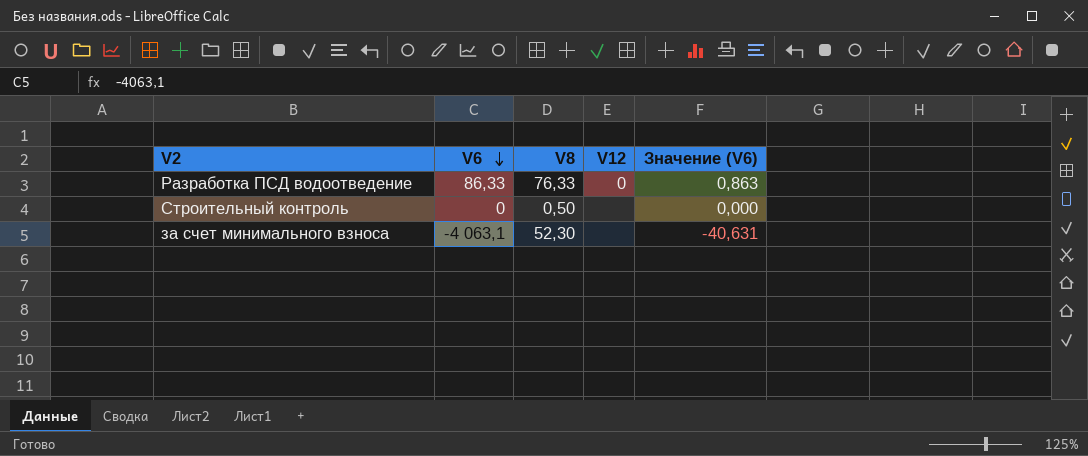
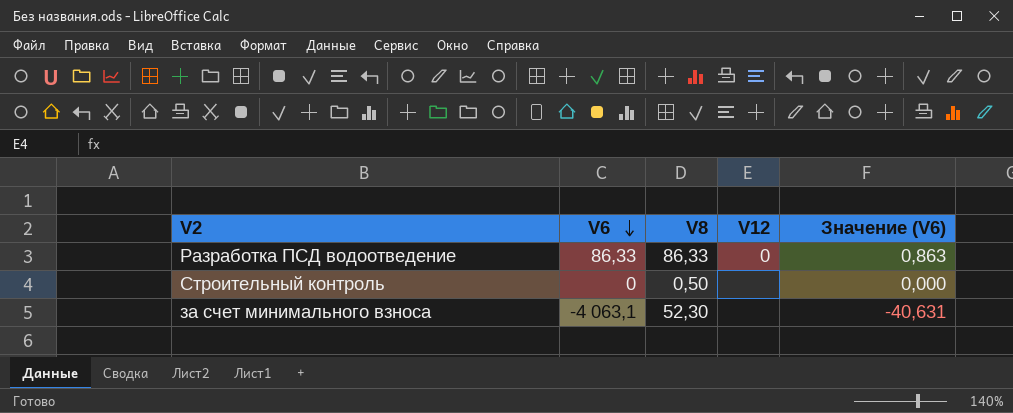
Разработка ПСД водоотведение | V8: 76,33 -> 86,33

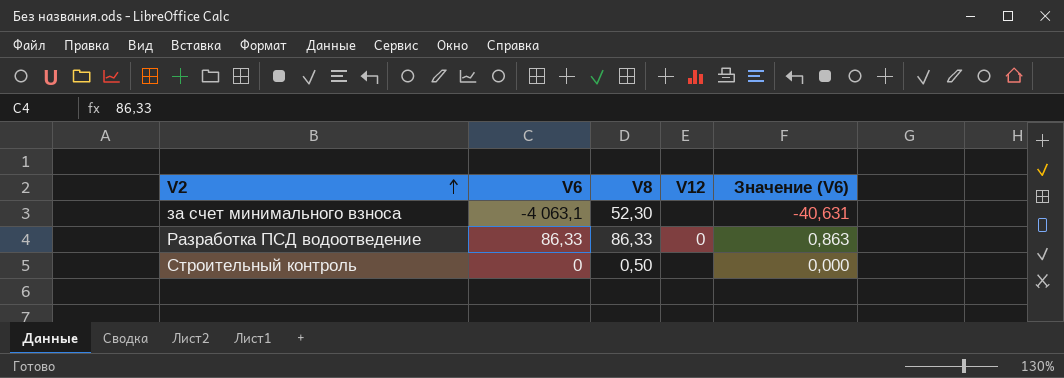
row order: V6 descending -> V2 ascending

